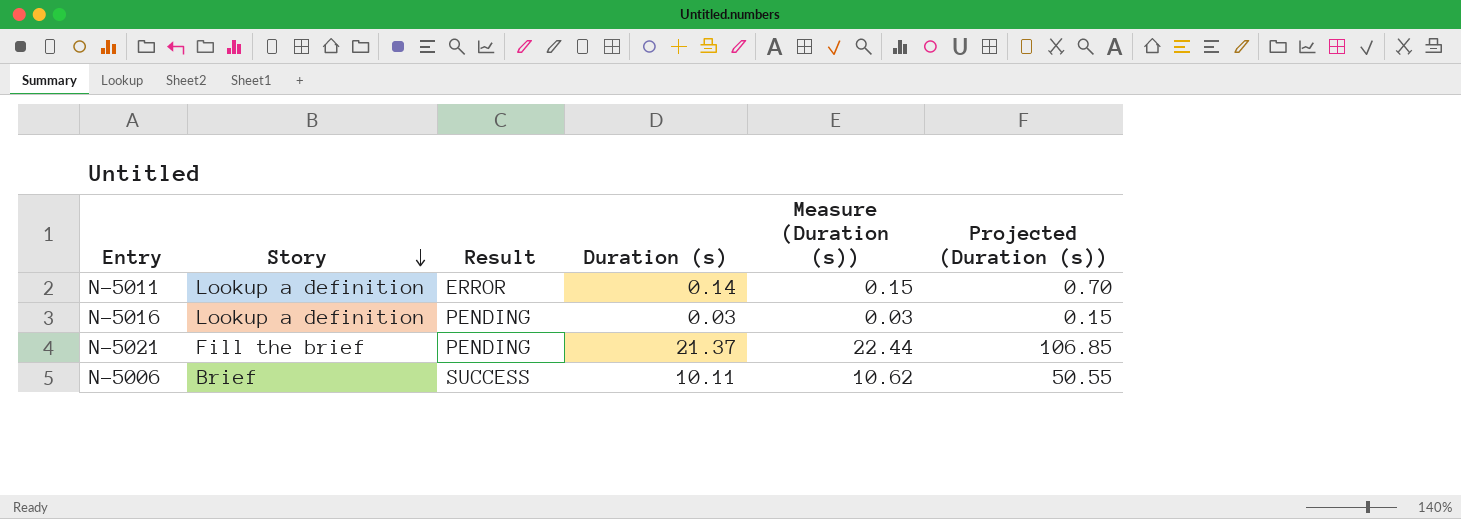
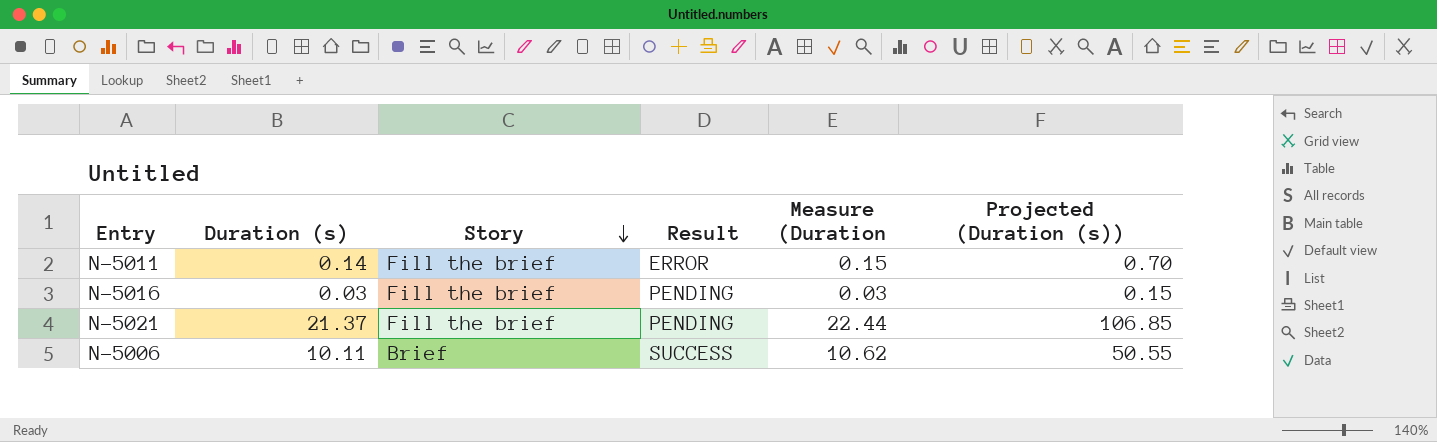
column Duration (s) | position: 4 -> 2
column name: Measure (Duration (s)) -> Measure (Duration
N-5011 | Story: Lookup a definition -> Fill the brief
N-5016 | Story: Lookup a definition -> Fill the brief

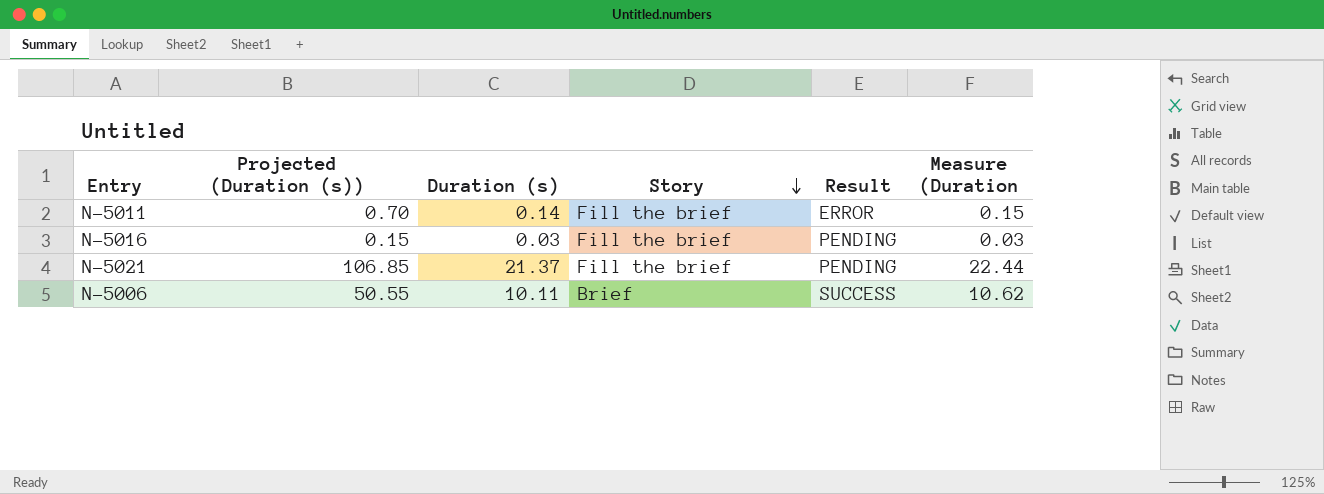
column Projected (Duration (s)) | position: 6 -> 2

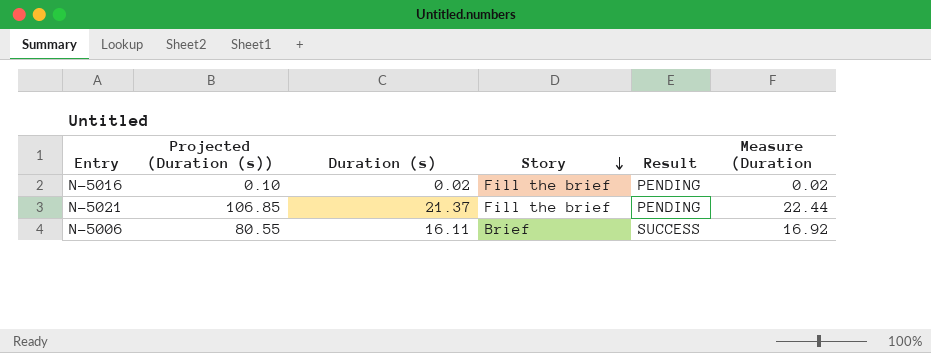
row N-5011: 0.70 | 0.14 | Fill the brief | ERROR | 0.15 -> none
N-5016 | Projected (Duration (s)): 0.15 -> 0.10
N-5016 | Duration (s): 0.03 -> 0.02
N-5016 | Measure (Duration: 0.03 -> 0.02
N-5006 | Projected (Duration (s)): 50.55 -> 80.55
N-5006 | Duration (s): 10.11 -> 16.11
N-5006 | Measure (Duration: 10.62 -> 16.92

